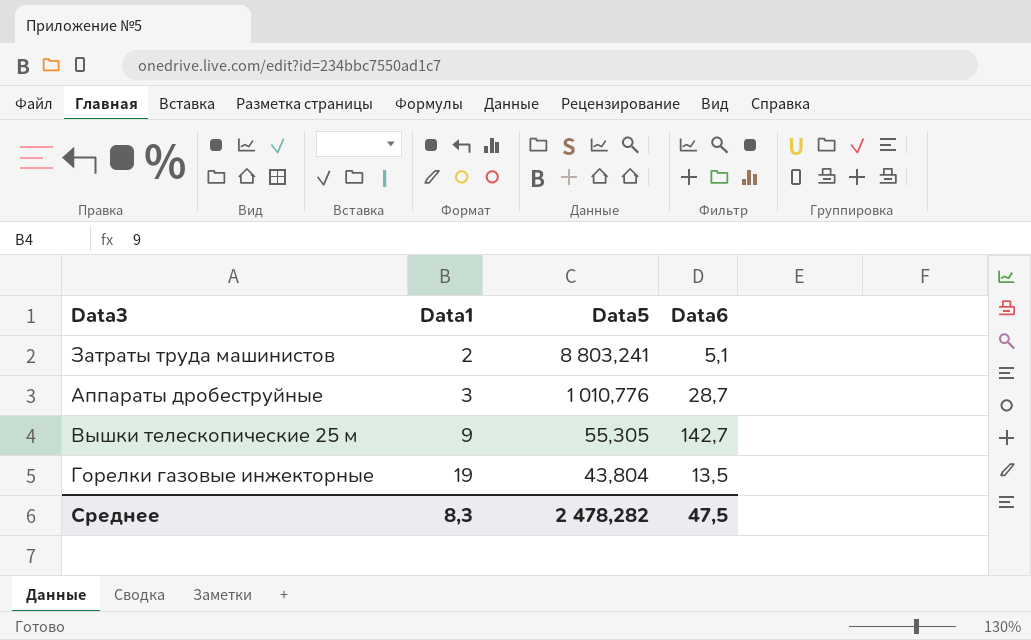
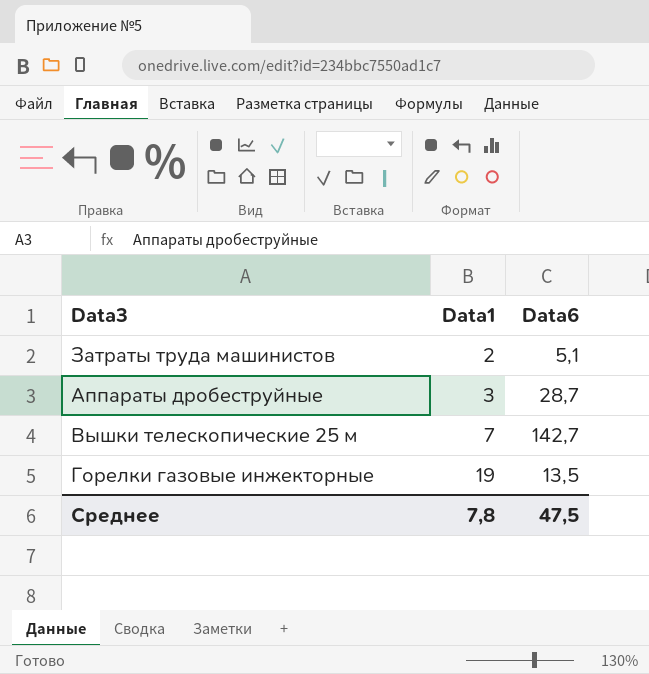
column Data5 | position: 3 -> none
Вышки телескопические 25 м | Data1: 9 -> 7
Среднее | Data1: 8,3 -> 7,8

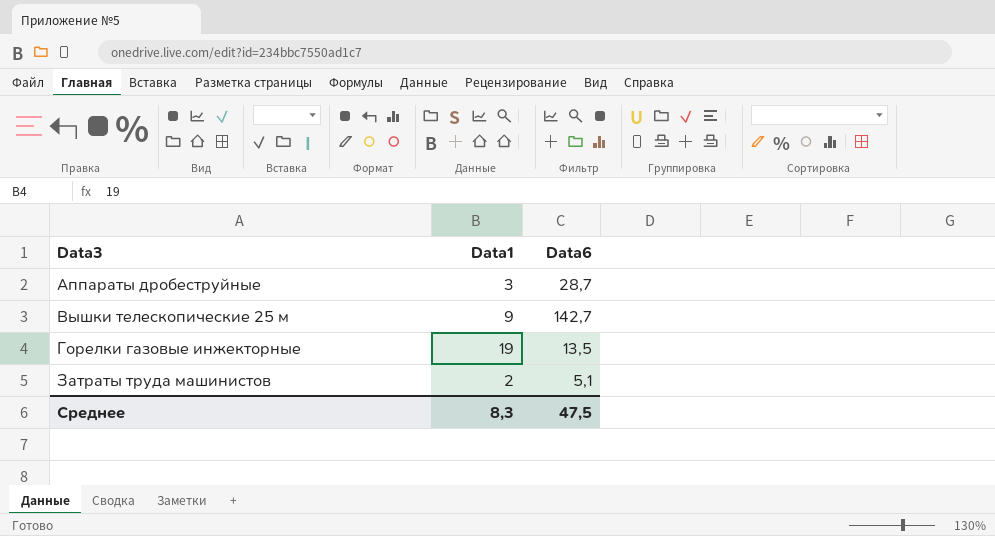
row order: Data1 ascending -> Data3 ascending
Вышки телескопические 25 м | Data1: 7 -> 9
Среднее | Data1: 7,8 -> 8,3

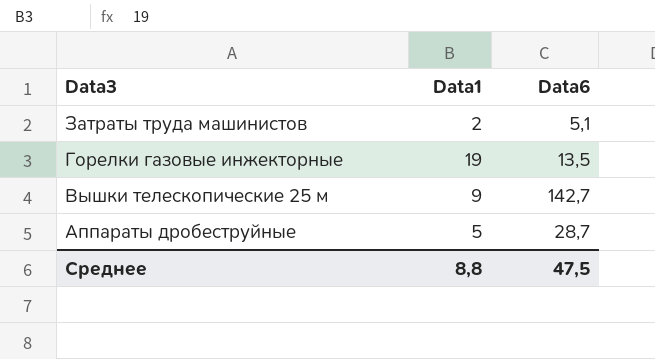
row order: Data3 ascending -> Data3 descending
Аппараты дробеструйные | Data1: 3 -> 5
Среднее | Data1: 8,3 -> 8,8

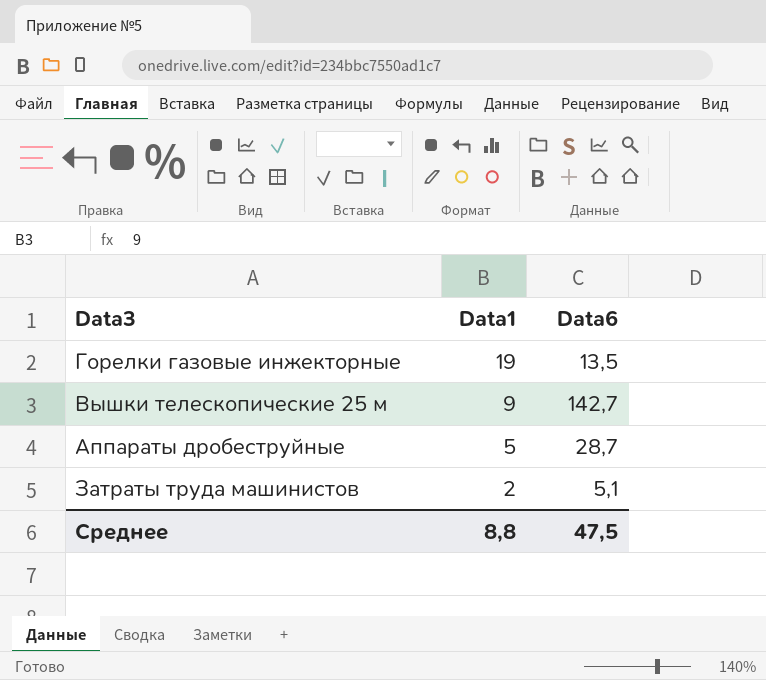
row order: Data3 descending -> Data1 descending

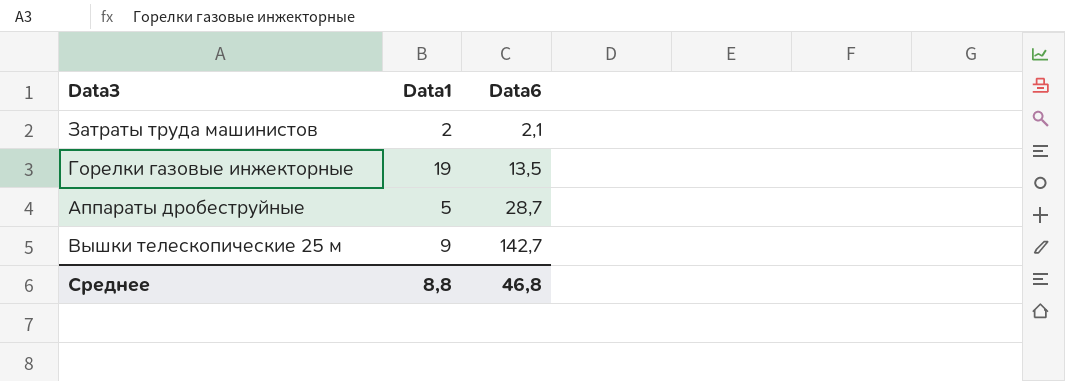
row order: Data1 descending -> Data6 ascending
Затраты труда машинистов | Data6: 5,1 -> 2,1
Среднее | Data6: 47,5 -> 46,8

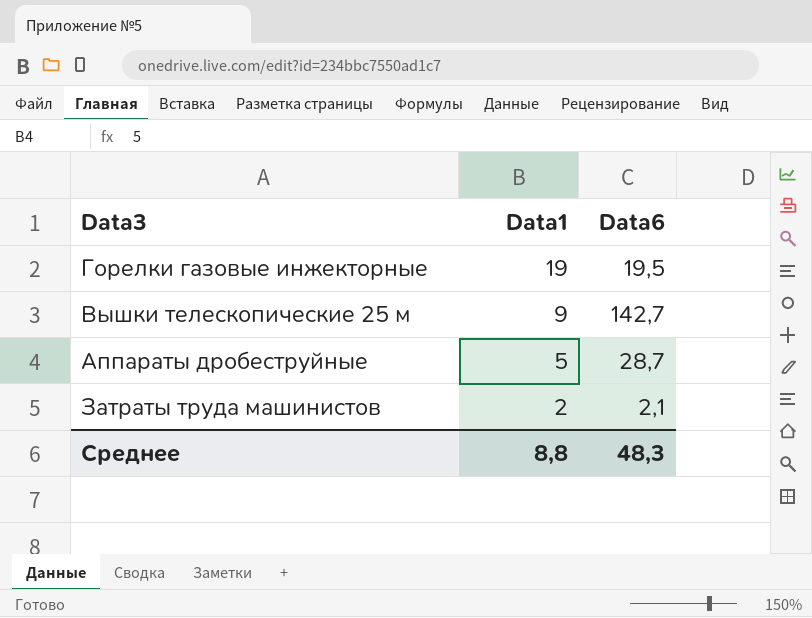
row order: Data6 ascending -> Data1 descending
Горелки газовые инжекторные | Data6: 13,5 -> 19,5
Среднее | Data6: 46,8 -> 48,3

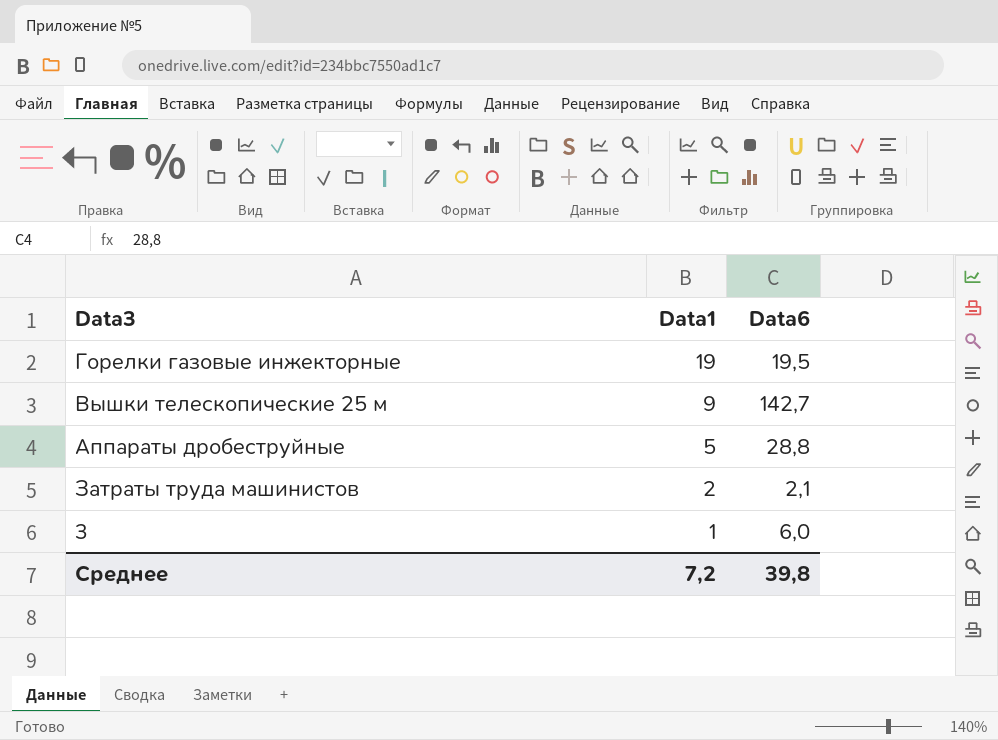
Аппараты дробеструйные | Data6: 28,7 -> 28,8
row 3: none -> 1 | 6,0
Среднее | Data1: 8,8 -> 7,2
Среднее | Data6: 48,3 -> 39,8

